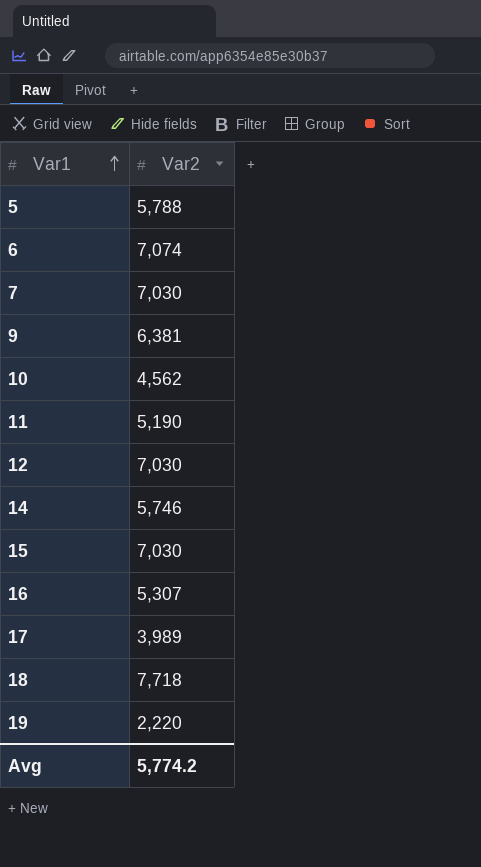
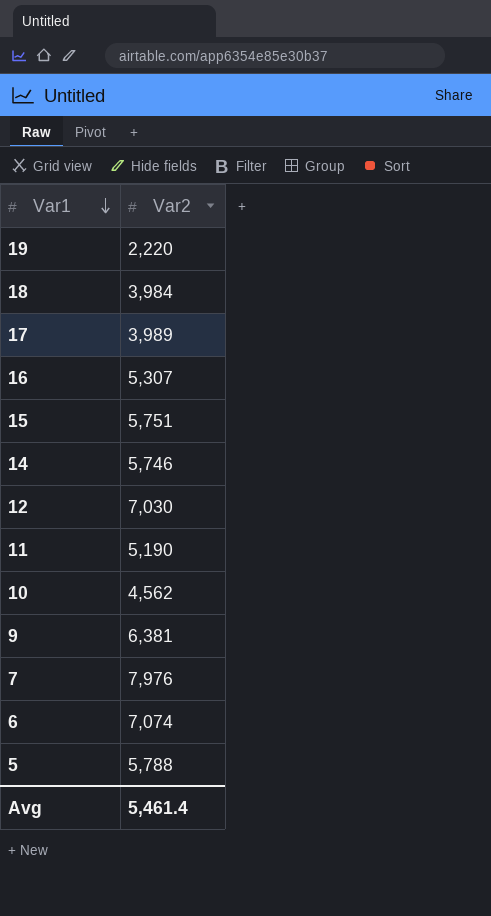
row order: Var1 ascending -> Var1 descending
18 | Var2: 7,718 -> 3,984
15 | Var2: 7,030 -> 5,751
7 | Var2: 7,030 -> 7,976
Avg | Var2: 5,774.2 -> 5,461.4

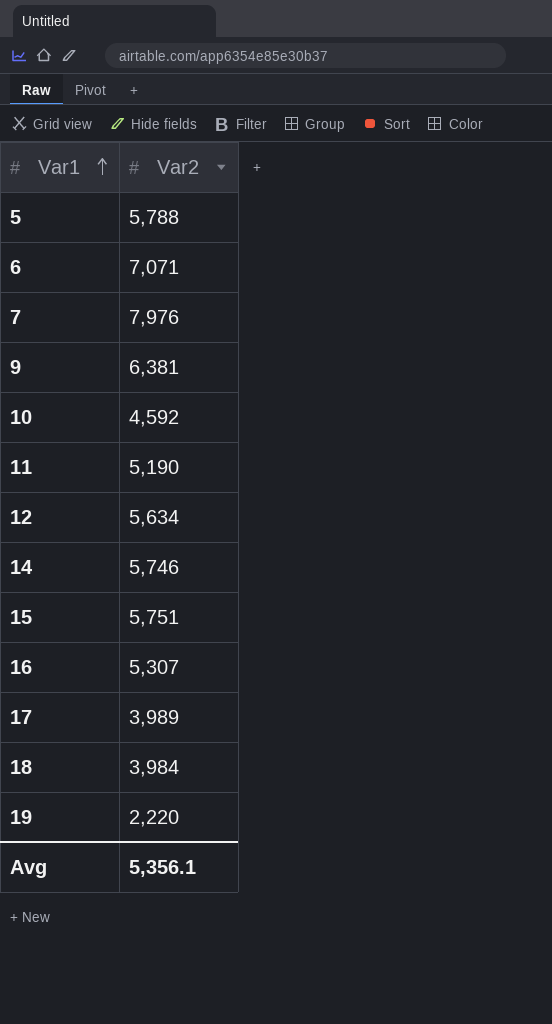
row order: Var1 descending -> Var1 ascending
6 | Var2: 7,074 -> 7,071
10 | Var2: 4,562 -> 4,592
12 | Var2: 7,030 -> 5,634
Avg | Var2: 5,461.4 -> 5,356.1

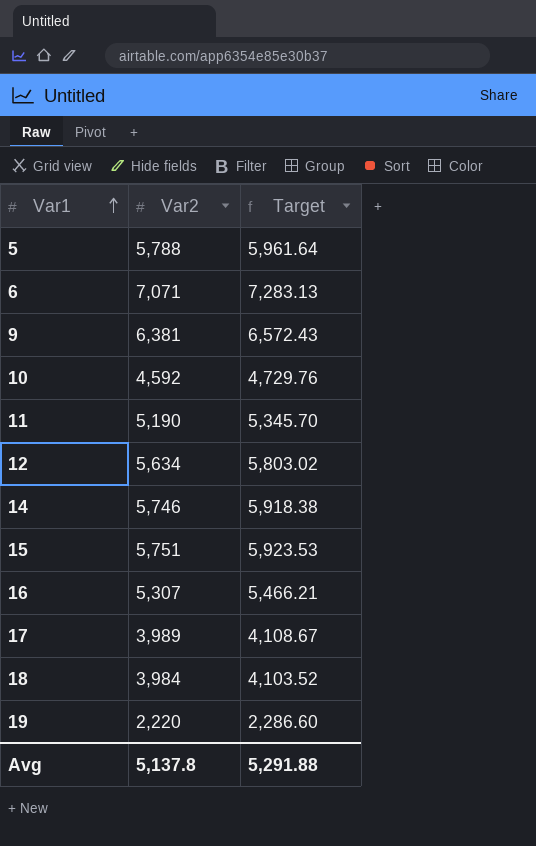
column Target | formula: none -> [Var2] * 1.03
row 7: 7,976 -> none
Avg | Var2: 5,356.1 -> 5,137.8

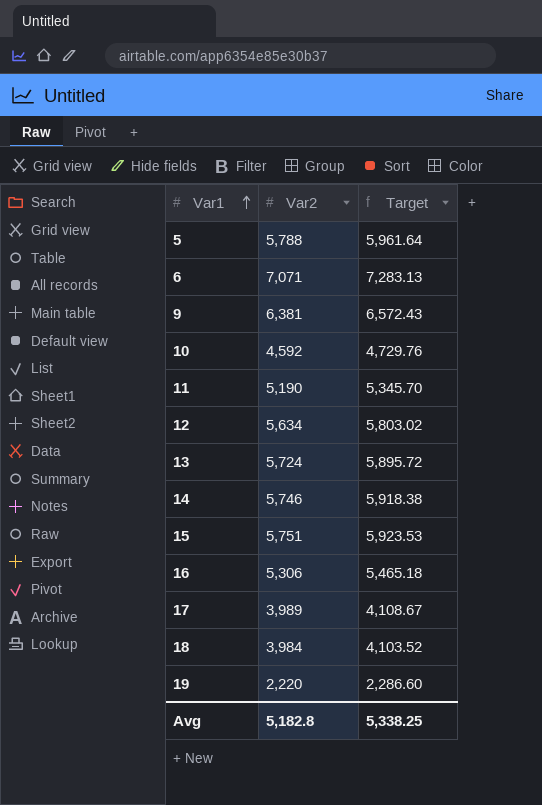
row 13: none -> 5,724 | 5,895.72
16 | Var2: 5,307 -> 5,306
16 | Target: 5,466.21 -> 5,465.18
Avg | Var2: 5,137.8 -> 5,182.8
Avg | Target: 5,291.88 -> 5,338.25

